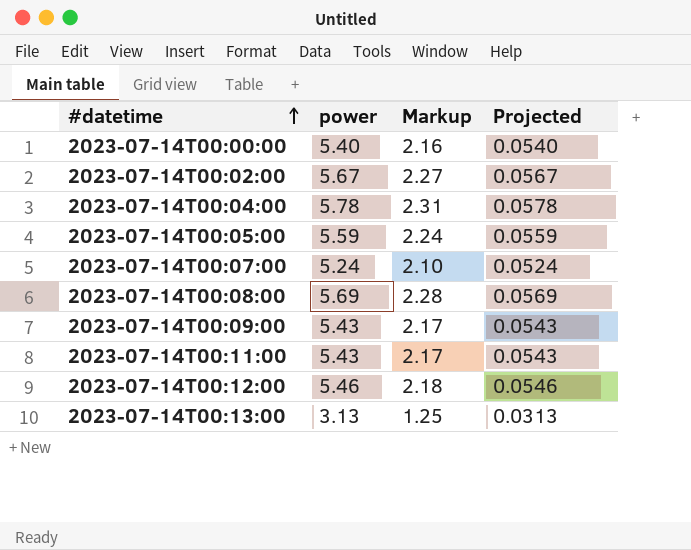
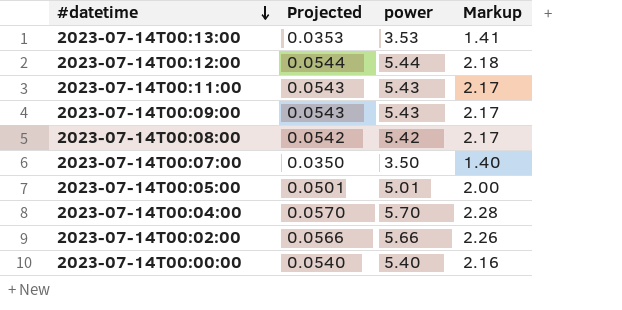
row order: #datetime ascending -> #datetime descending
column Projected | position: 4 -> 2
2023-07-14T00:13:00 | Projected: 0.0313 -> 0.0353
2023-07-14T00:13:00 | power: 3.13 -> 3.53
2023-07-14T00:13:00 | Markup: 1.25 -> 1.41
2023-07-14T00:12:00 | Projected: 0.0546 -> 0.0544
2023-07-14T00:12:00 | power: 5.46 -> 5.44
2023-07-14T00:08:00 | Projected: 0.0569 -> 0.0542
2023-07-14T00:08:00 | power: 5.69 -> 5.42
2023-07-14T00:08:00 | Markup: 2.28 -> 2.17
2023-07-14T00:07:00 | Projected: 0.0524 -> 0.0350
2023-07-14T00:07:00 | power: 5.24 -> 3.50
2023-07-14T00:07:00 | Markup: 2.10 -> 1.40
2023-07-14T00:05:00 | Projected: 0.0559 -> 0.0501
2023-07-14T00:05:00 | power: 5.59 -> 5.01
2023-07-14T00:05:00 | Markup: 2.24 -> 2.00
2023-07-14T00:04:00 | Projected: 0.0578 -> 0.0570
2023-07-14T00:04:00 | power: 5.78 -> 5.70
2023-07-14T00:04:00 | Markup: 2.31 -> 2.28
2023-07-14T00:02:00 | Projected: 0.0567 -> 0.0566
2023-07-14T00:02:00 | power: 5.67 -> 5.66
2023-07-14T00:02:00 | Markup: 2.27 -> 2.26

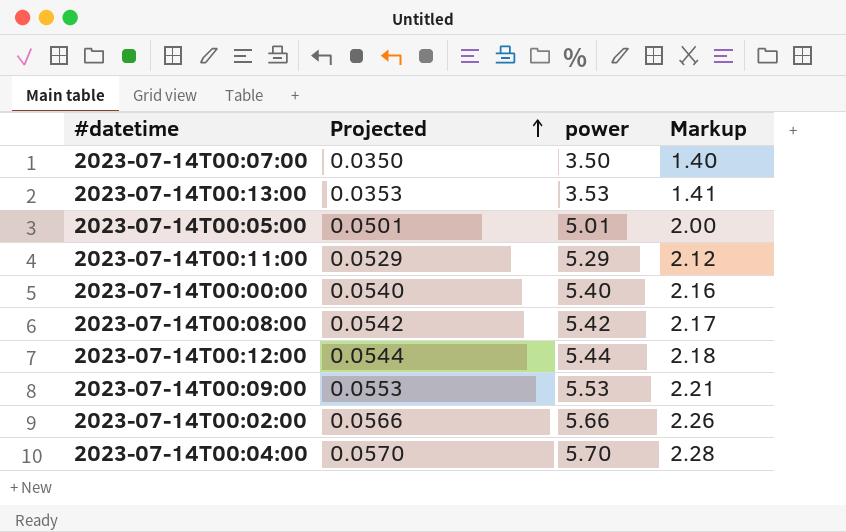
row order: #datetime descending -> Projected ascending
2023-07-14T00:11:00 | Projected: 0.0543 -> 0.0529
2023-07-14T00:11:00 | power: 5.43 -> 5.29
2023-07-14T00:11:00 | Markup: 2.17 -> 2.12
2023-07-14T00:09:00 | Projected: 0.0543 -> 0.0553
2023-07-14T00:09:00 | power: 5.43 -> 5.53
2023-07-14T00:09:00 | Markup: 2.17 -> 2.21

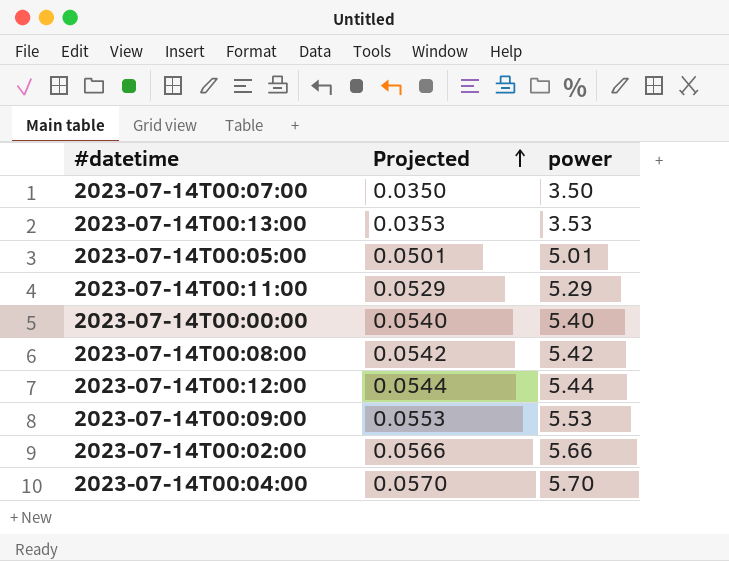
column Markup | formula: [power] * 0.4 -> none

